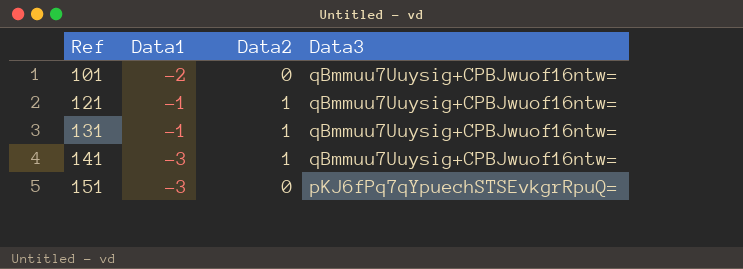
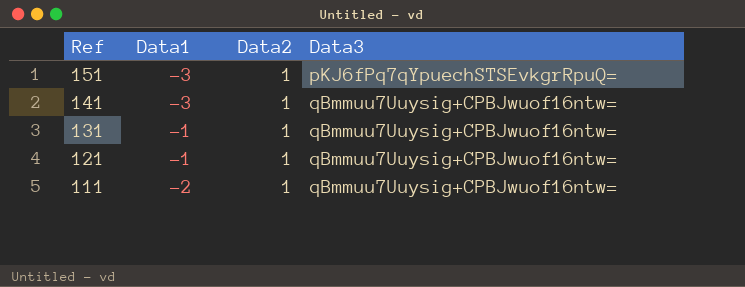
row order: Ref ascending -> Ref descending
row 101: -2 | 0 | qBmmuu7Uuysig+CPBJwuof16ntw= -> none
151 | Data2: 0 -> 1
row 111: none -> -2 | 1 | qBmmuu7Uuysig+CPBJwuof16ntw=

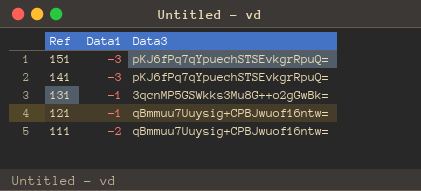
column Data2 | position: 3 -> none
141 | Data3: qBmmuu7Uuysig+CPBJwuof16ntw= -> pKJ6fPq7qYpuechSTSEvkgrRpuQ=
131 | Data3: qBmmuu7Uuysig+CPBJwuof16ntw= -> 3qcnMP5GSWkks3Mu8G++o2gGwBk=

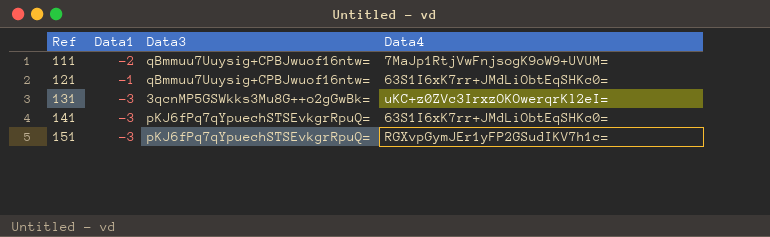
row order: Ref descending -> Ref ascending
column Data4 | position: none -> 4
131 | Data1: -1 -> -3

